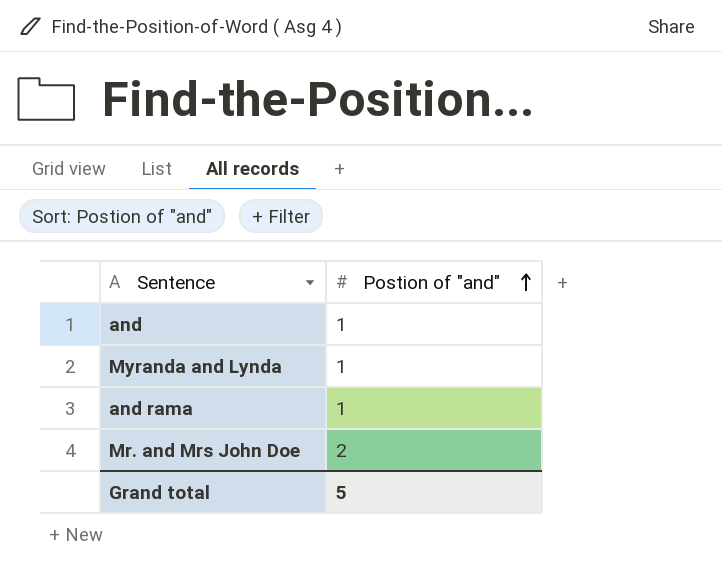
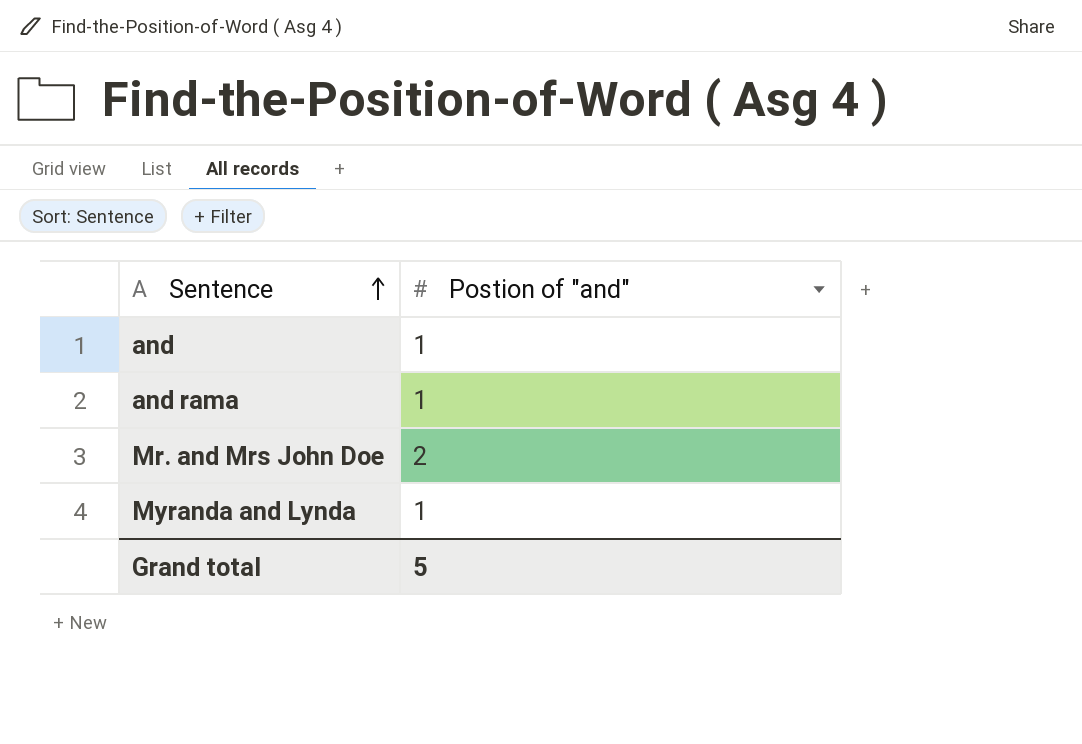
row order: Postion of "and" ascending -> Sentence ascending

